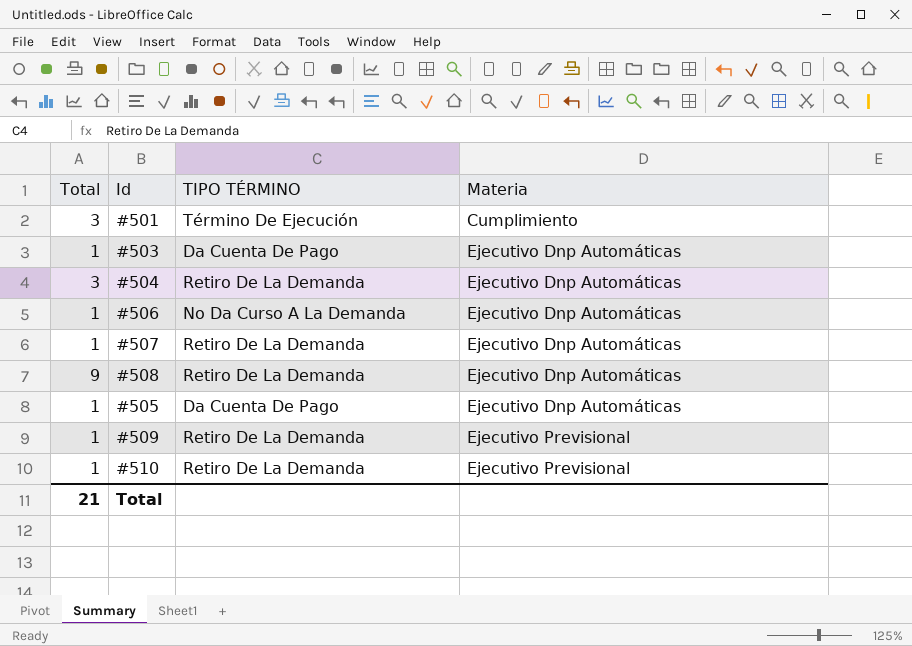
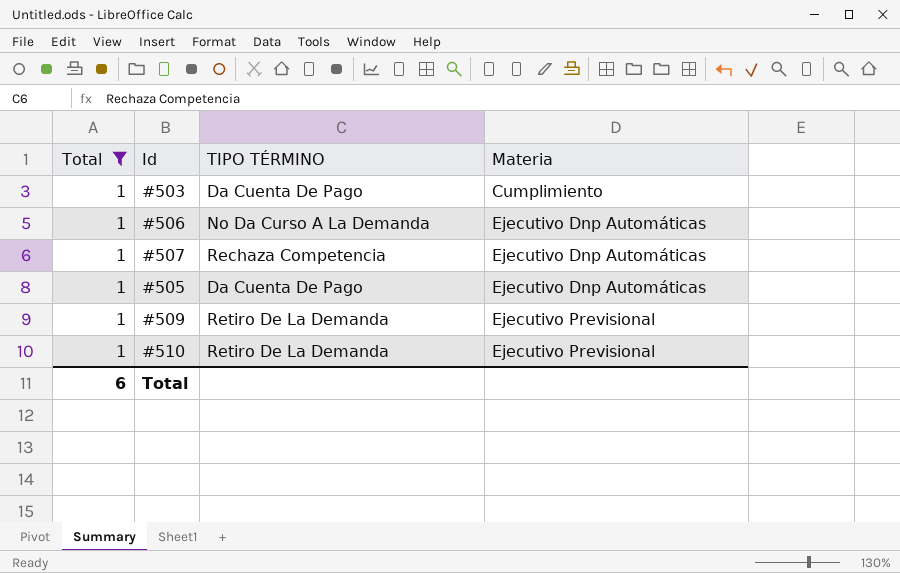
filter: none -> Total = 1
#503 | Materia: Ejecutivo Dnp Automáticas -> Cumplimiento
#507 | TIPO TÉRMINO: Retiro De La Demanda -> Rechaza Competencia
Total | Total: 21 -> 6

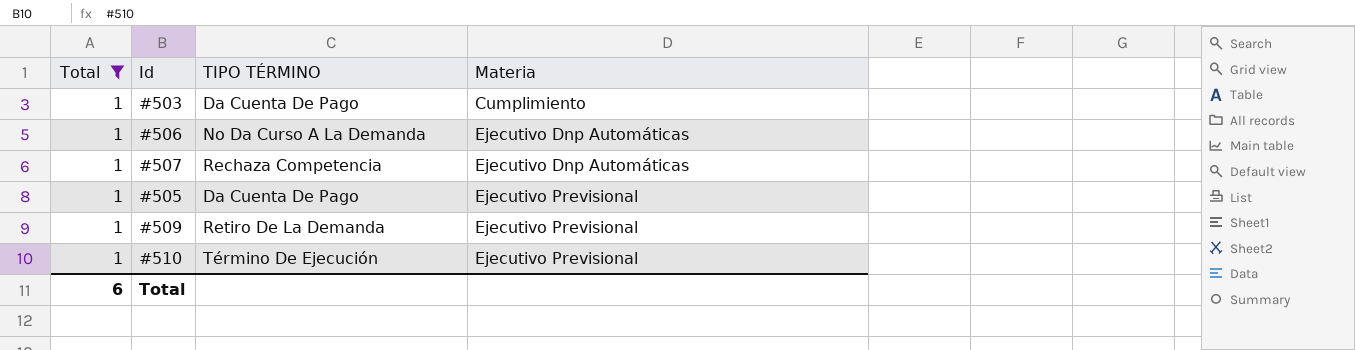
#505 | Materia: Ejecutivo Dnp Automáticas -> Ejecutivo Previsional
#510 | TIPO TÉRMINO: Retiro De La Demanda -> Término De Ejecución

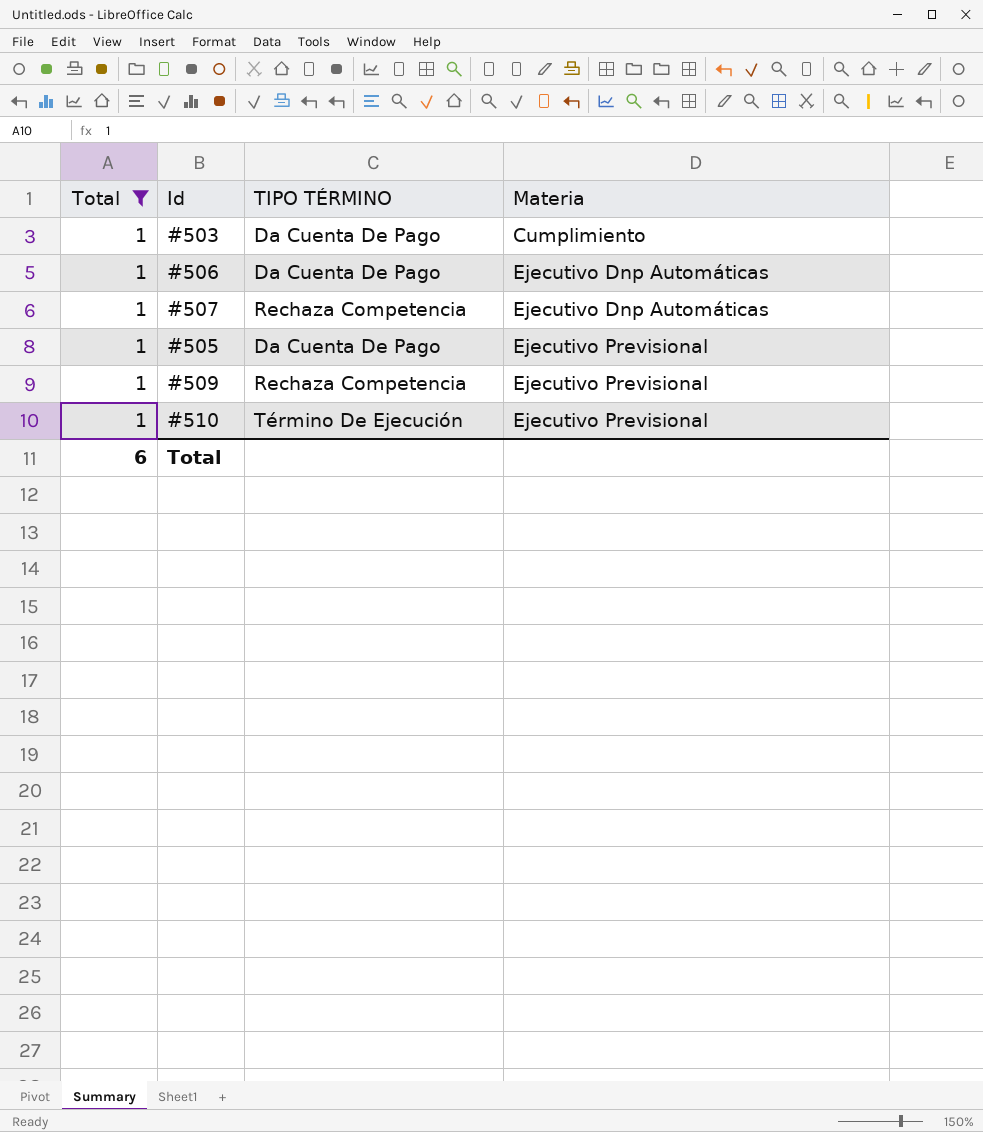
#506 | TIPO TÉRMINO: No Da Curso A La Demanda -> Da Cuenta De Pago
#509 | TIPO TÉRMINO: Retiro De La Demanda -> Rechaza Competencia

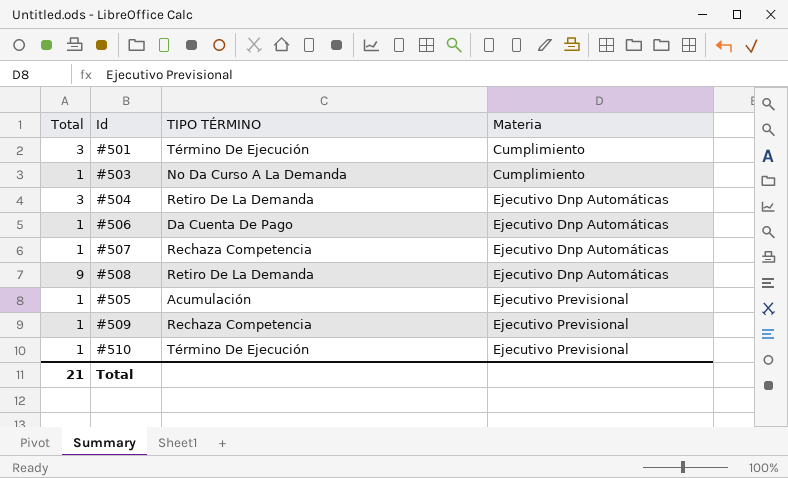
filter: Total = 1 -> none
#503 | TIPO TÉRMINO: Da Cuenta De Pago -> No Da Curso A La Demanda
#505 | TIPO TÉRMINO: Da Cuenta De Pago -> Acumulación
Total | Total: 6 -> 21

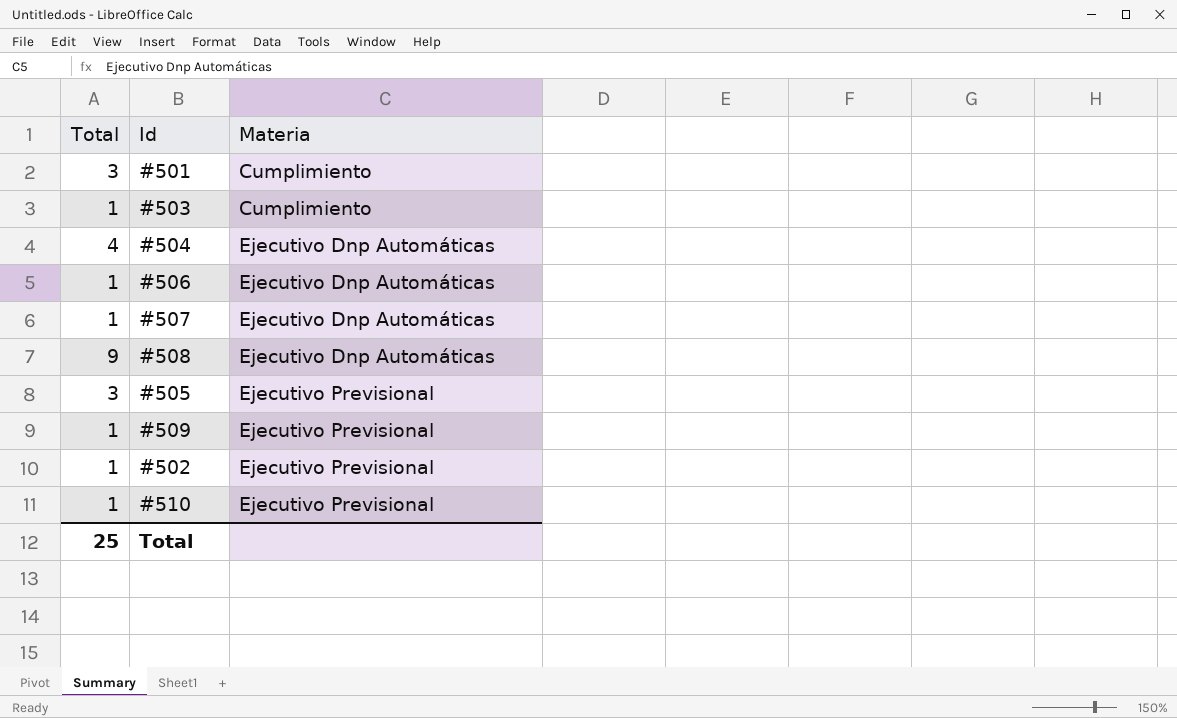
column TIPO TÉRMINO | position: 3 -> none
#504 | Total: 3 -> 4
#505 | Total: 1 -> 3
row #502: none -> 1 | Ejecutivo Previsional
Total | Total: 21 -> 25

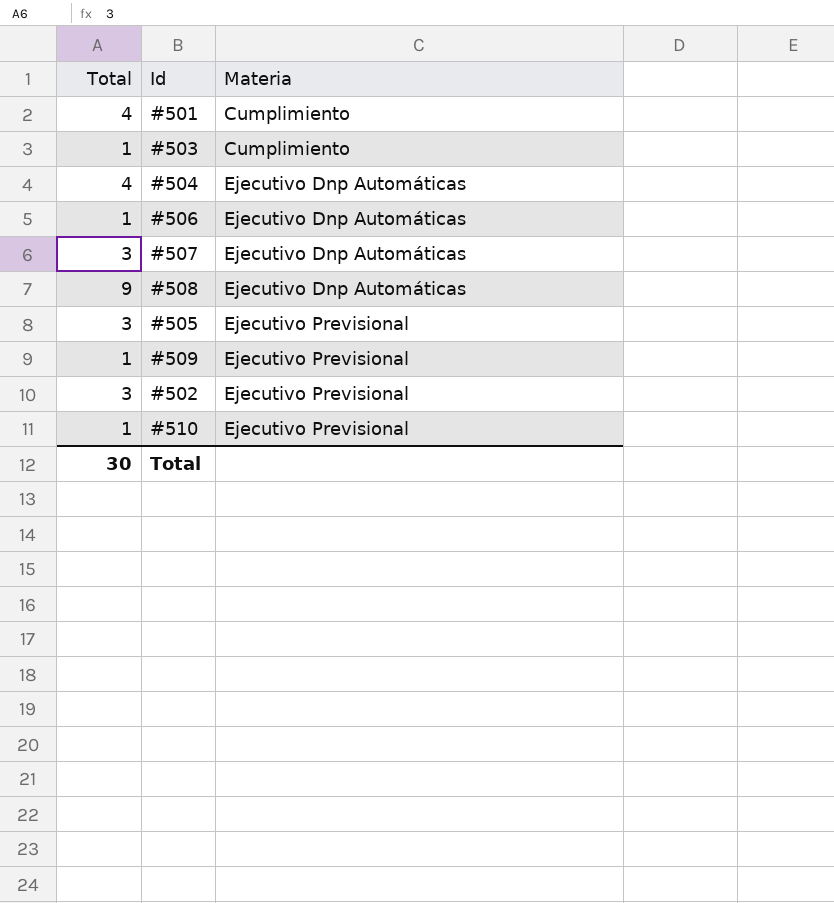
#501 | Total: 3 -> 4
#507 | Total: 1 -> 3
#502 | Total: 1 -> 3
Total | Total: 25 -> 30

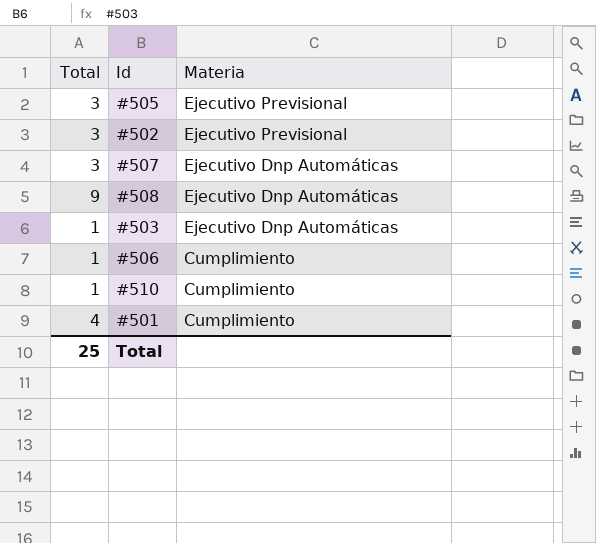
row order: Materia ascending -> Materia descending
row #504: 4 | Ejecutivo Dnp Automáticas -> none
row #509: 1 | Ejecutivo Previsional -> none
#503 | Materia: Cumplimiento -> Ejecutivo Dnp Automáticas
#506 | Materia: Ejecutivo Dnp Automáticas -> Cumplimiento
#510 | Materia: Ejecutivo Previsional -> Cumplimiento
Total | Total: 30 -> 25

